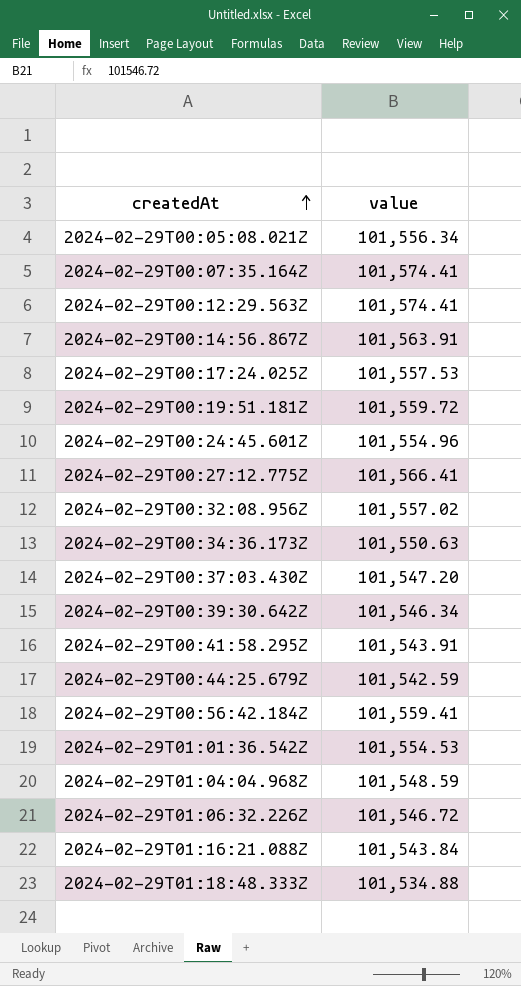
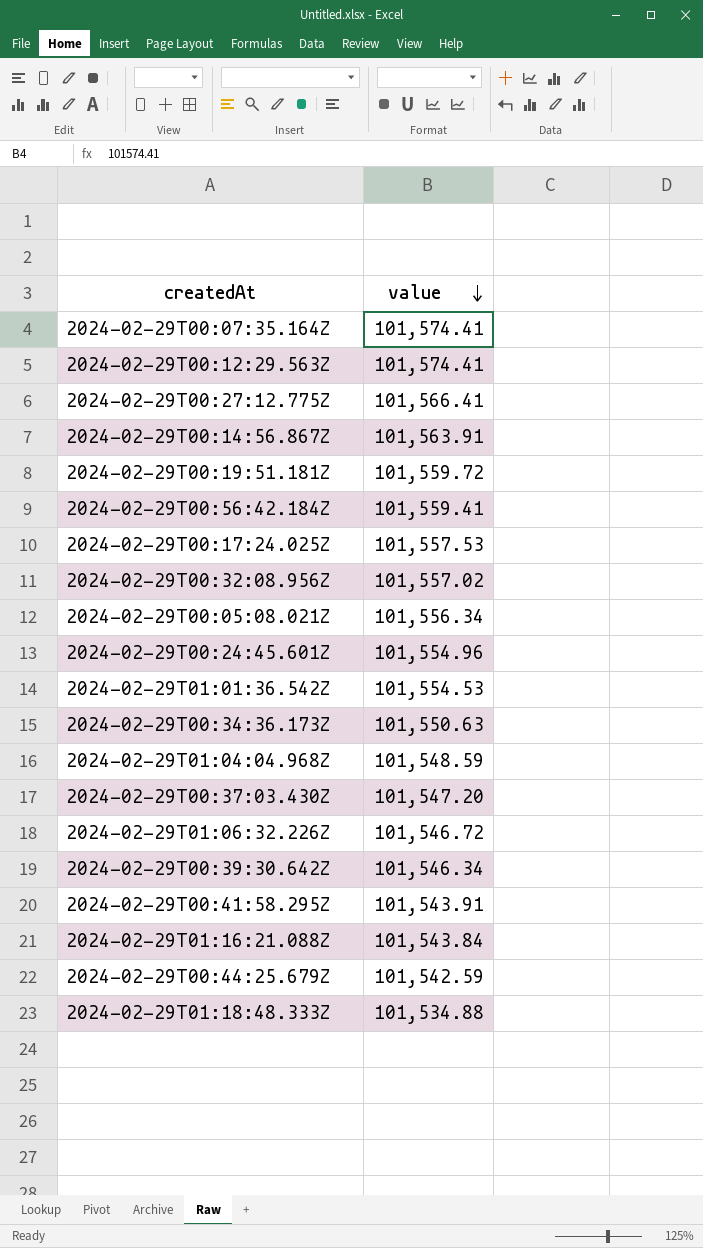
row order: createdAt ascending -> value descending

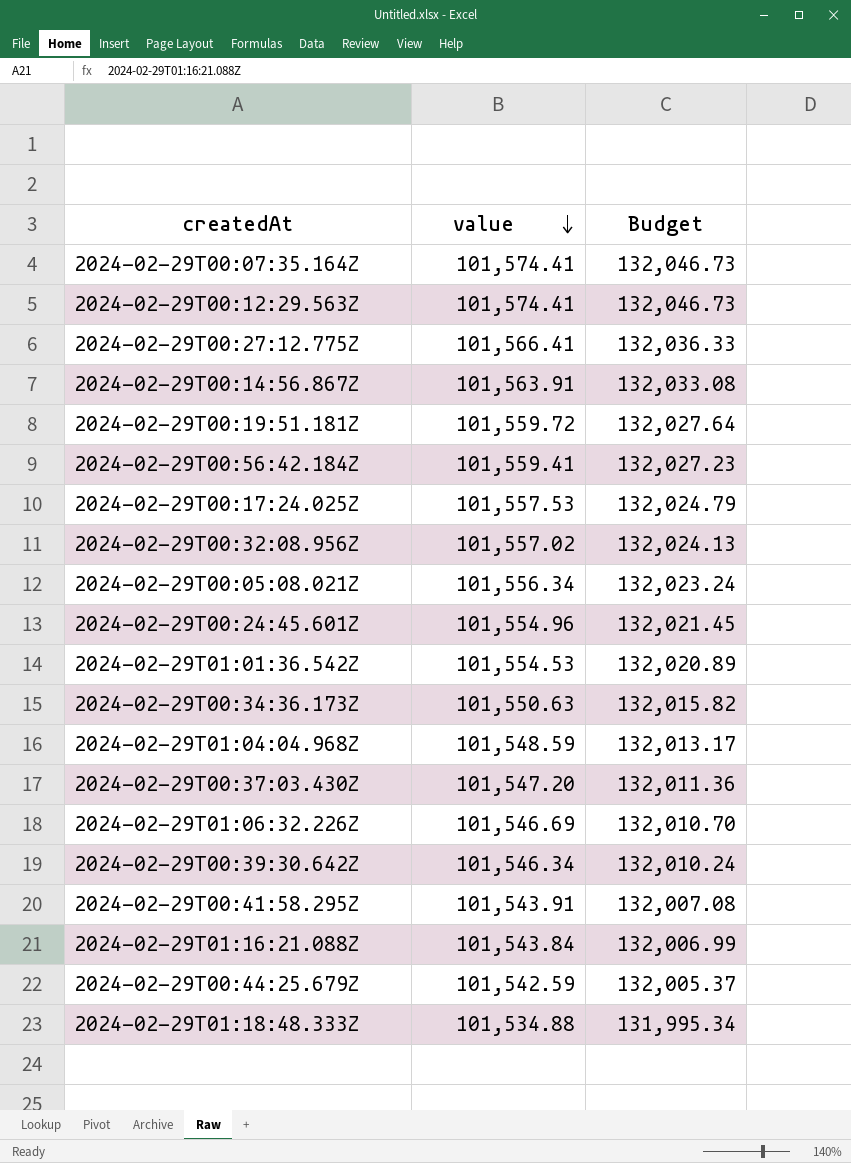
column Budget | formula: none -> [value] * 1.3
2024-02-29T01:06:32.226Z | value: 101,546.72 -> 101,546.69

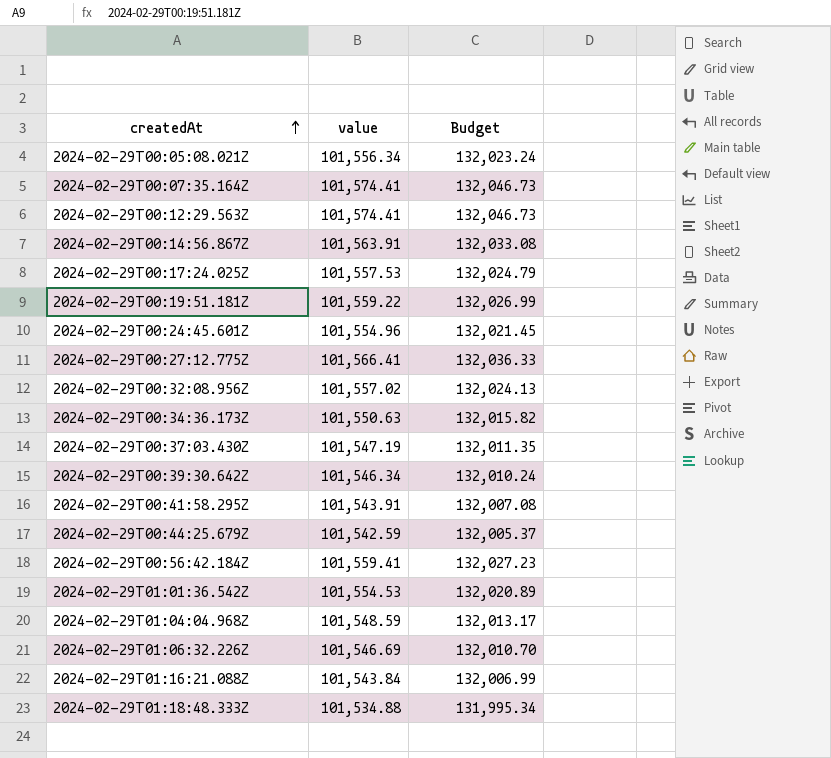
row order: value descending -> createdAt ascending
2024-02-29T00:19:51.181Z | value: 101,559.72 -> 101,559.22
2024-02-29T00:19:51.181Z | Budget: 132,027.64 -> 132,026.99
2024-02-29T00:37:03.430Z | value: 101,547.20 -> 101,547.19
2024-02-29T00:37:03.430Z | Budget: 132,011.36 -> 132,011.35

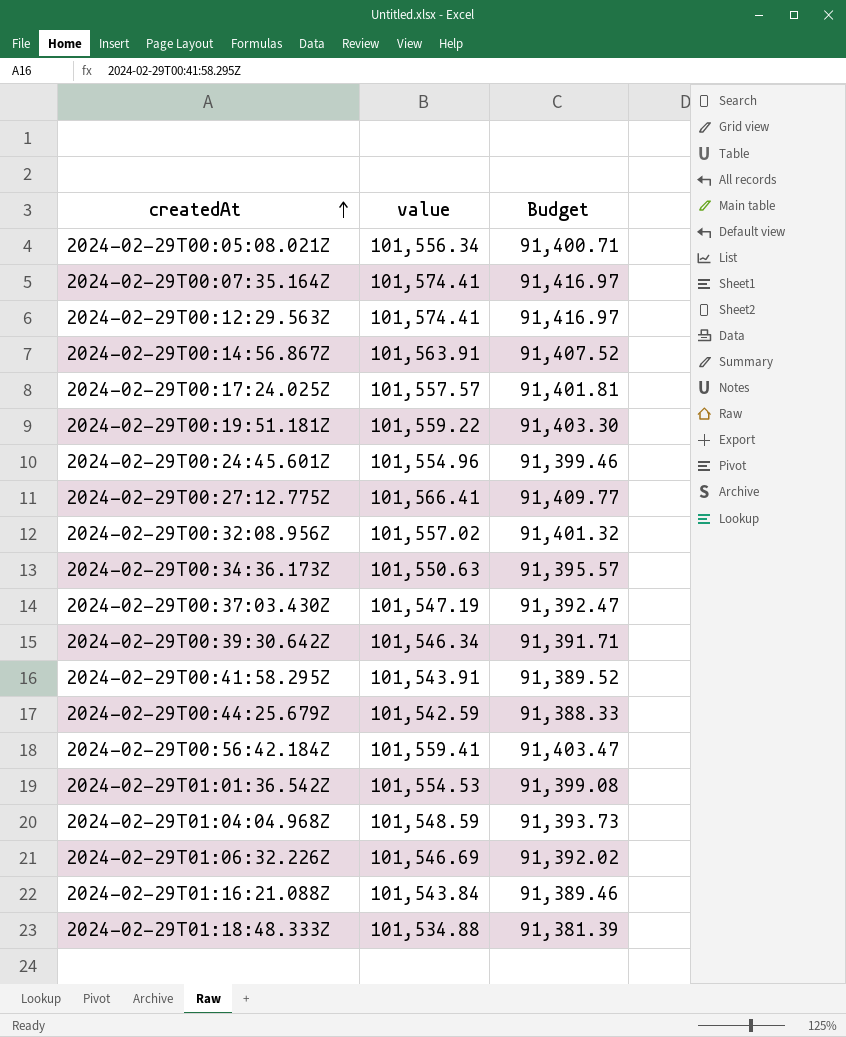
column Budget | formula: [value] * 1.3 -> [value] * 0.9
2024-02-29T00:17:24.025Z | value: 101,557.53 -> 101,557.57

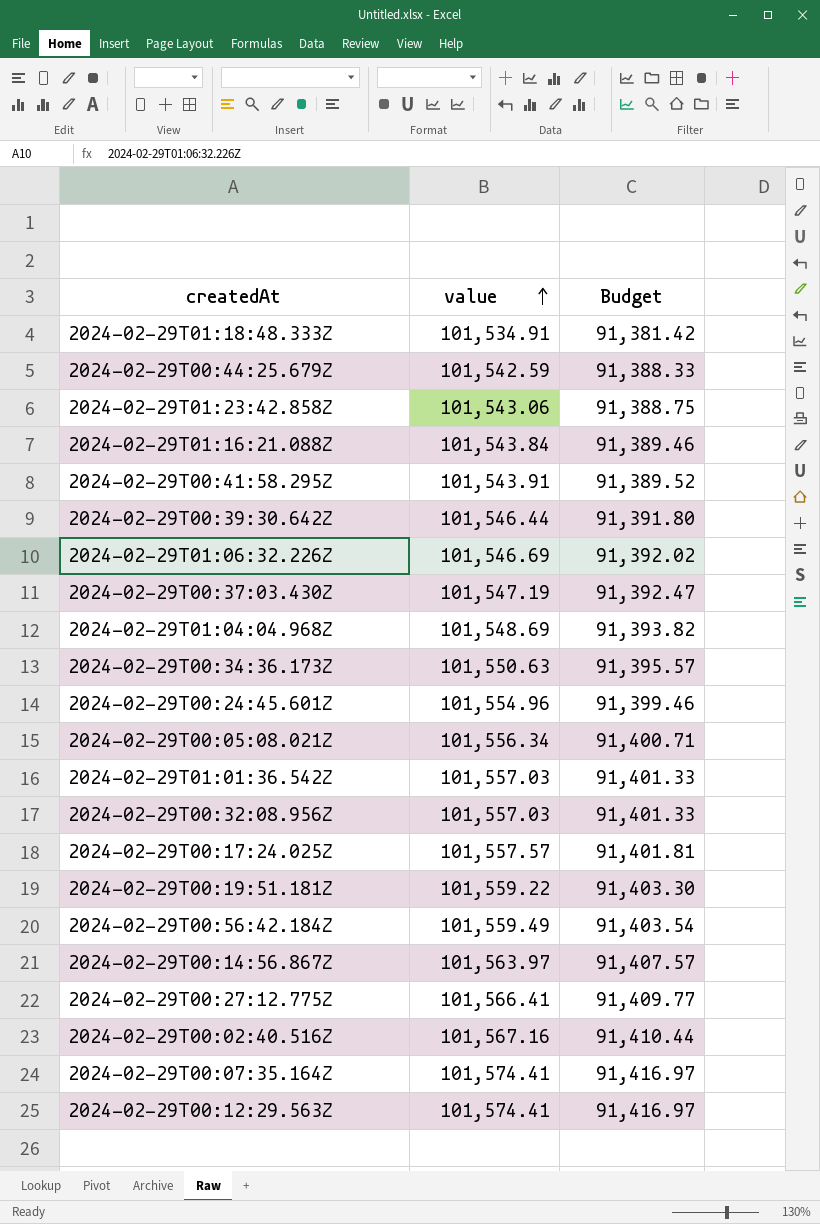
row order: createdAt ascending -> value ascending
2024-02-29T01:18:48.333Z | value: 101,534.88 -> 101,534.91
2024-02-29T01:18:48.333Z | Budget: 91,381.39 -> 91,381.42
row 2024-02-29T01:23:42.858Z: none -> 101,543.06 | 91,388.75
2024-02-29T00:39:30.642Z | value: 101,546.34 -> 101,546.44
2024-02-29T00:39:30.642Z | Budget: 91,391.71 -> 91,391.80
2024-02-29T01:04:04.968Z | value: 101,548.59 -> 101,548.69
2024-02-29T01:04:04.968Z | Budget: 91,393.73 -> 91,393.82
2024-02-29T01:01:36.542Z | value: 101,554.53 -> 101,557.03
2024-02-29T01:01:36.542Z | Budget: 91,399.08 -> 91,401.33
2024-02-29T00:32:08.956Z | value: 101,557.02 -> 101,557.03
2024-02-29T00:32:08.956Z | Budget: 91,401.32 -> 91,401.33
2024-02-29T00:56:42.184Z | value: 101,559.41 -> 101,559.49
2024-02-29T00:56:42.184Z | Budget: 91,403.47 -> 91,403.54
2024-02-29T00:14:56.867Z | value: 101,563.91 -> 101,563.97
2024-02-29T00:14:56.867Z | Budget: 91,407.52 -> 91,407.57
row 2024-02-29T00:02:40.516Z: none -> 101,567.16 | 91,410.44

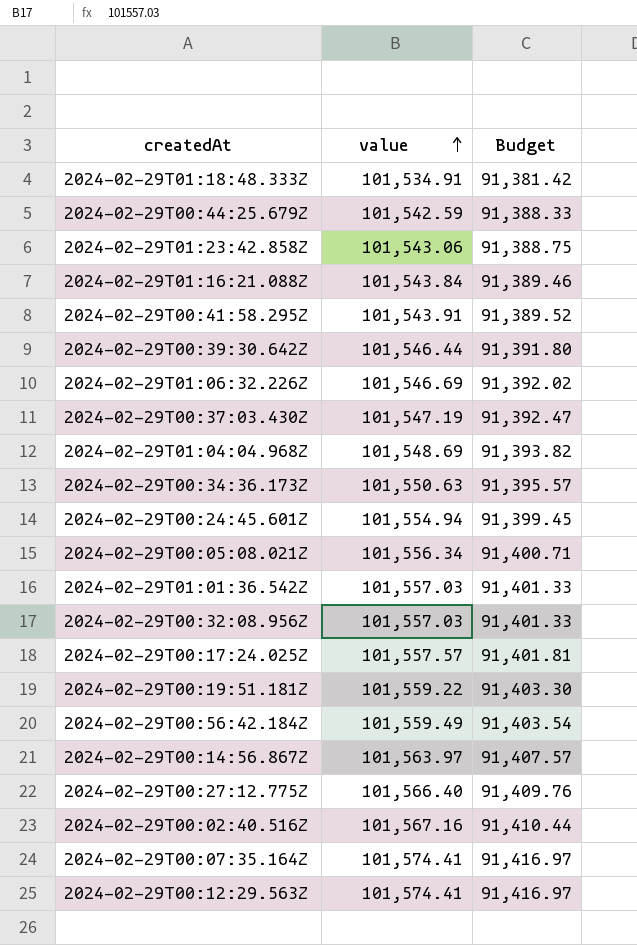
2024-02-29T00:24:45.601Z | value: 101,554.96 -> 101,554.94
2024-02-29T00:24:45.601Z | Budget: 91,399.46 -> 91,399.45
2024-02-29T00:27:12.775Z | value: 101,566.41 -> 101,566.40
2024-02-29T00:27:12.775Z | Budget: 91,409.77 -> 91,409.76

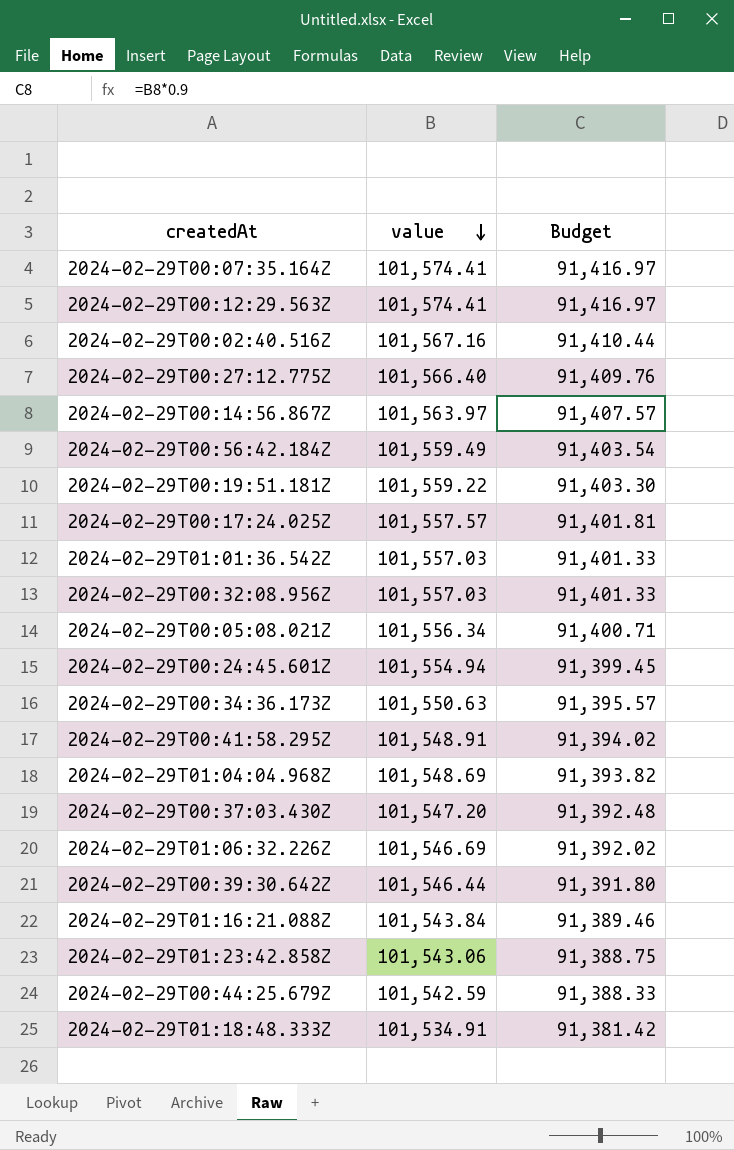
row order: value ascending -> value descending
2024-02-29T00:41:58.295Z | value: 101,543.91 -> 101,548.91
2024-02-29T00:41:58.295Z | Budget: 91,389.52 -> 91,394.02
2024-02-29T00:37:03.430Z | value: 101,547.19 -> 101,547.20
2024-02-29T00:37:03.430Z | Budget: 91,392.47 -> 91,392.48

